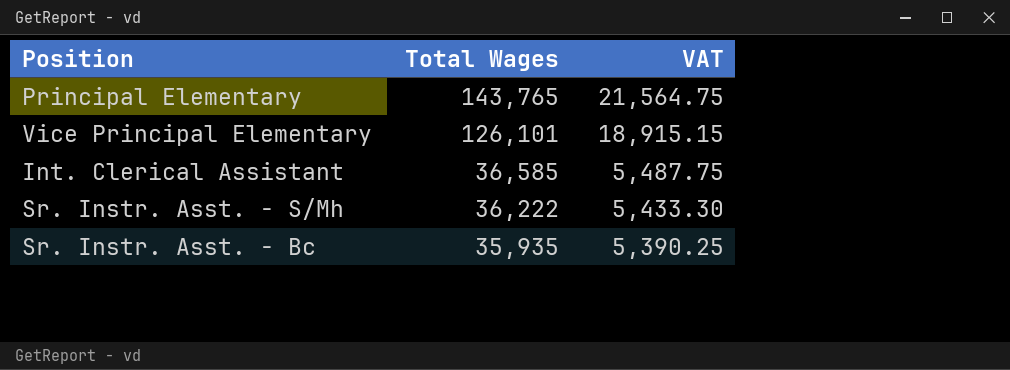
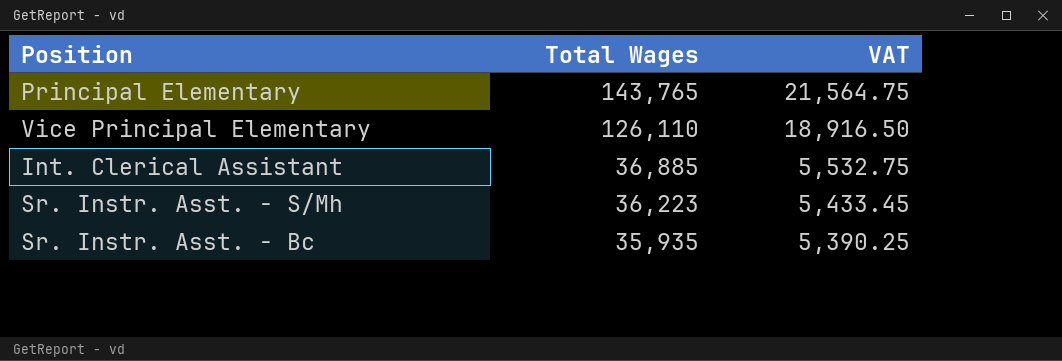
Vice Principal Elementary | Total Wages: 126,101 -> 126,110
Vice Principal Elementary | VAT: 18,915.15 -> 18,916.50
Int. Clerical Assistant | Total Wages: 36,585 -> 36,885
Int. Clerical Assistant | VAT: 5,487.75 -> 5,532.75
Sr. Instr. Asst. - S/Mh | Total Wages: 36,222 -> 36,223
Sr. Instr. Asst. - S/Mh | VAT: 5,433.30 -> 5,433.45

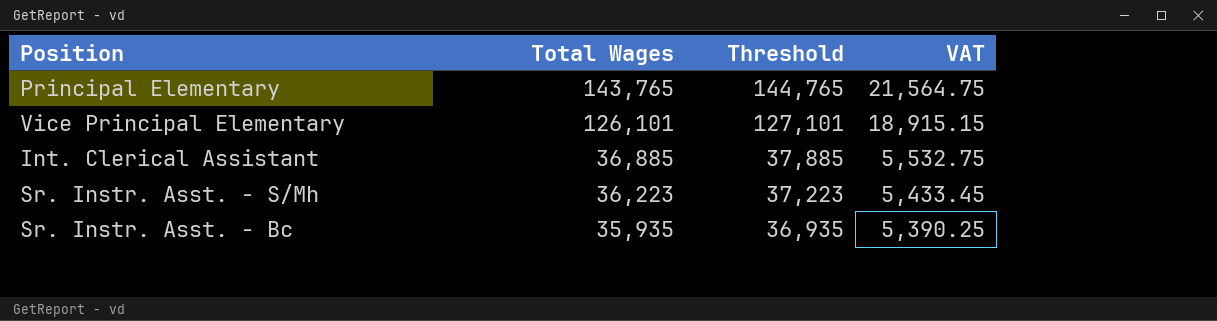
column Threshold | formula: none -> [Total Wages] + 1000
Vice Principal Elementary | Total Wages: 126,110 -> 126,101
Vice Principal Elementary | VAT: 18,916.50 -> 18,915.15

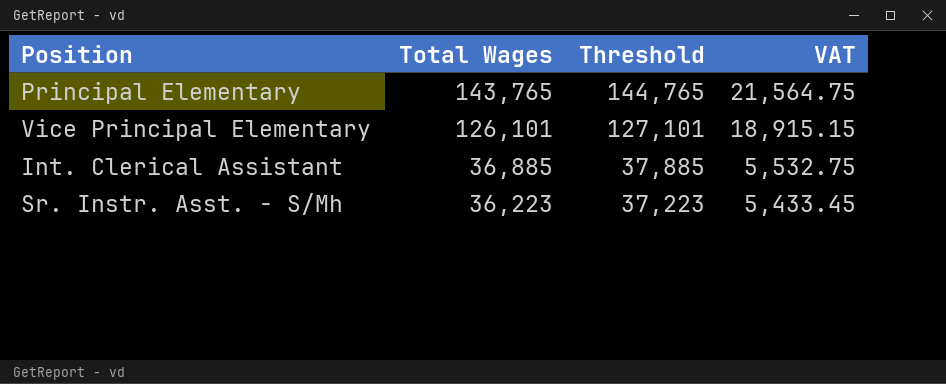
row Sr. Instr. Asst. - Bc: 35,935 | 36,935 | 5,390.25 -> none

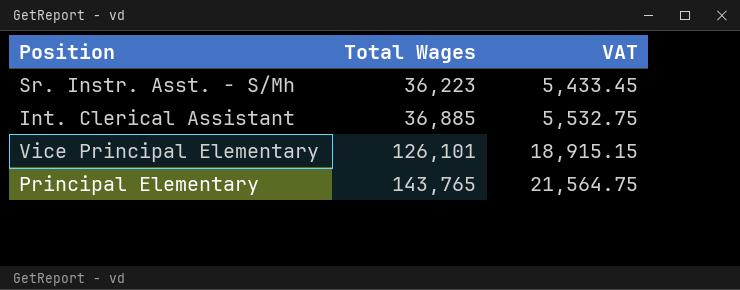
row order: Total Wages descending -> Total Wages ascending
column Threshold | formula: [Total Wages] + 1000 -> none

